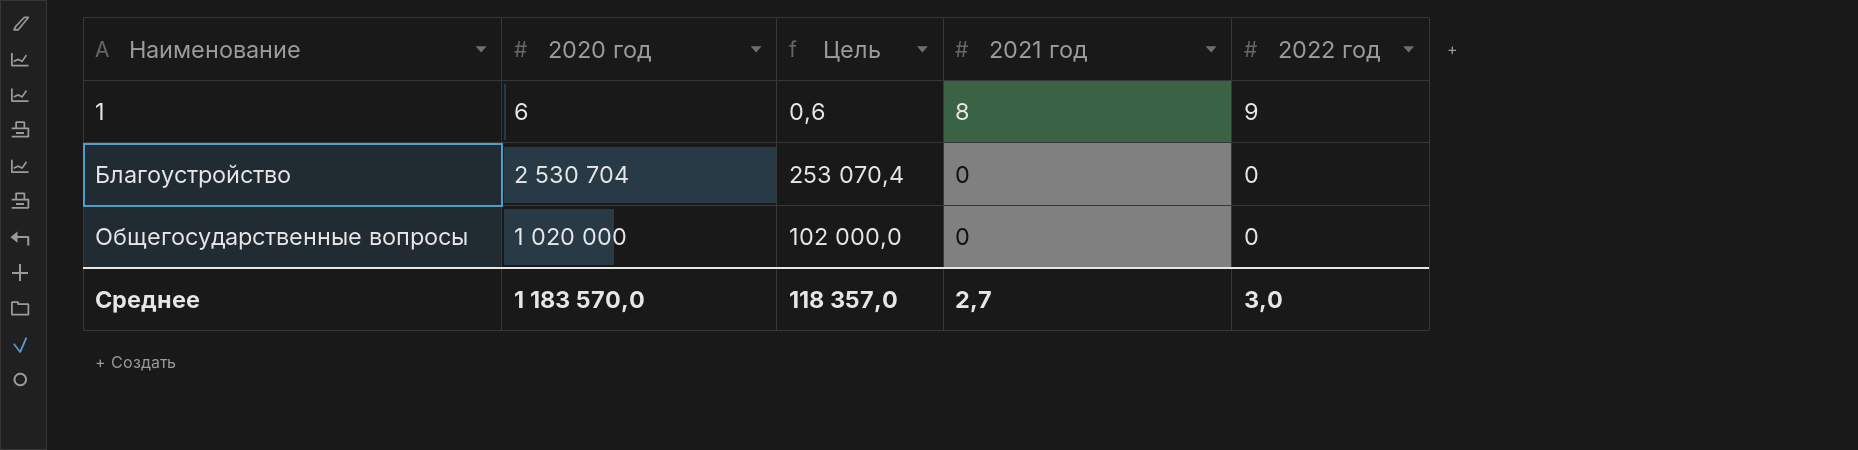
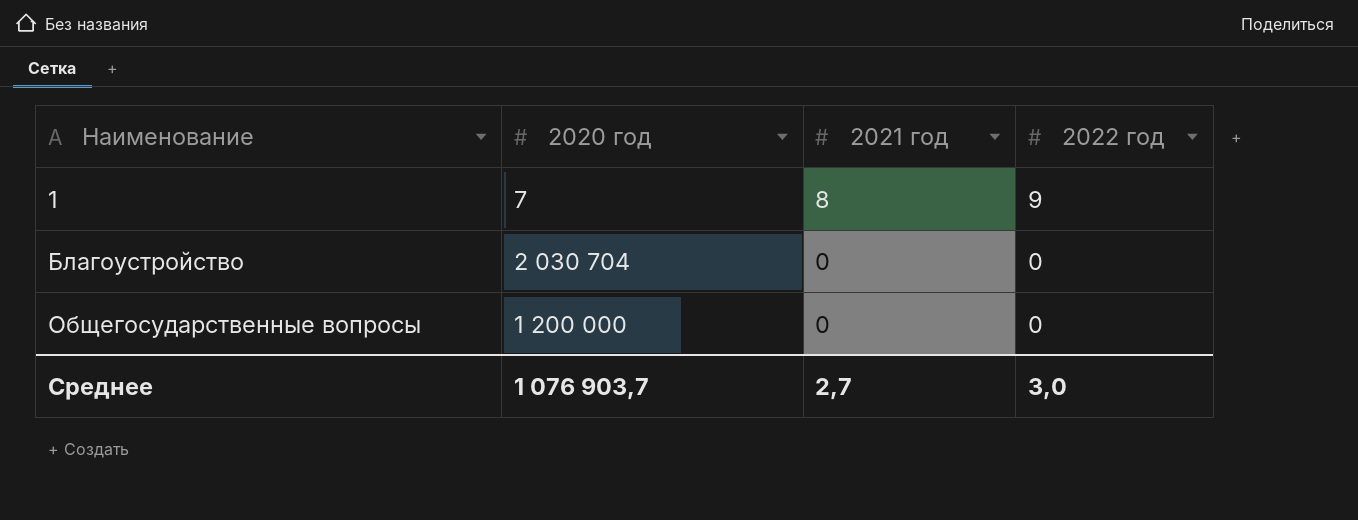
column Цель | formula: [2020 год] * 0,1 -> none
1 | 2020 год: 6 -> 7
Благоустройство | 2020 год: 2 530 704 -> 2 030 704
Общегосударственные вопросы | 2020 год: 1 020 000 -> 1 200 000
Среднее | 2020 год: 1 183 570,0 -> 1 076 903,7

